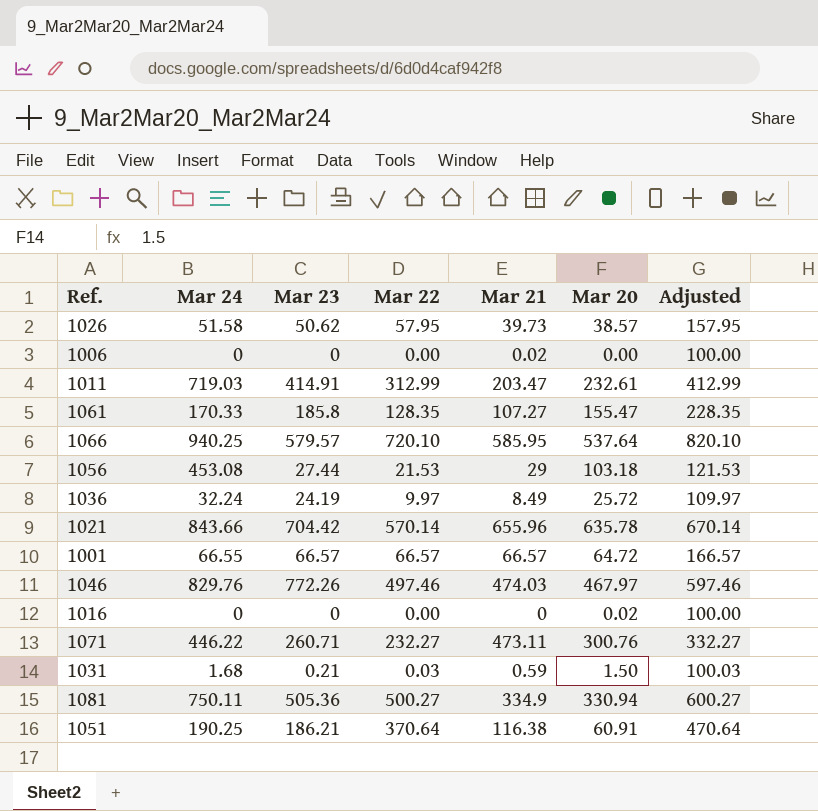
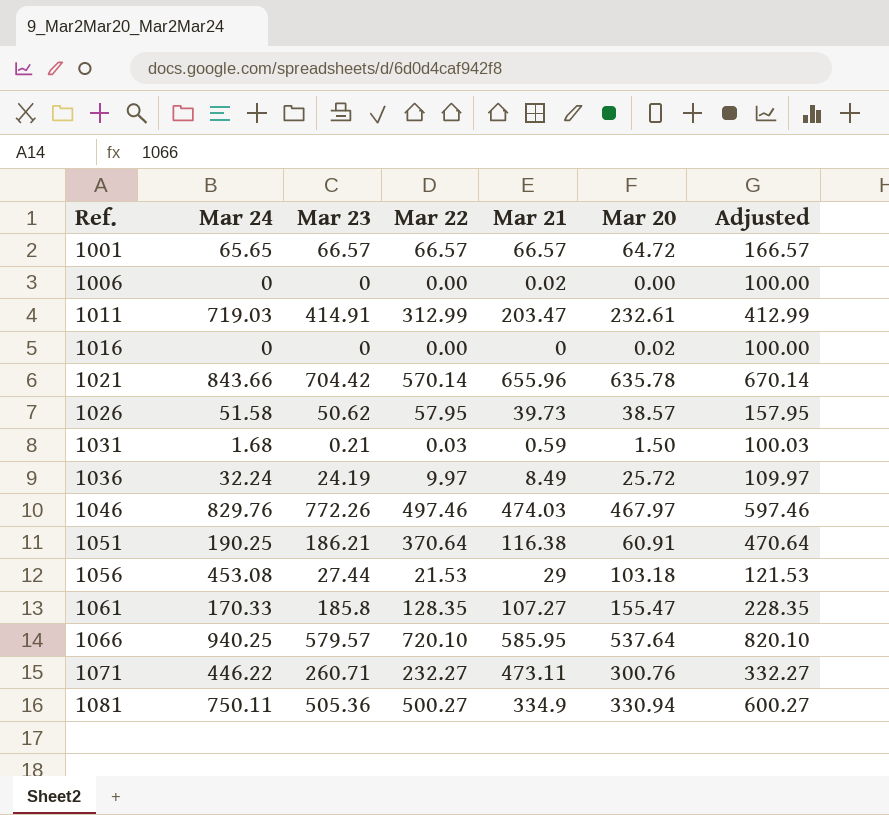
row order: none -> Ref. ascending
1001 | Mar 24: 66.55 -> 65.65

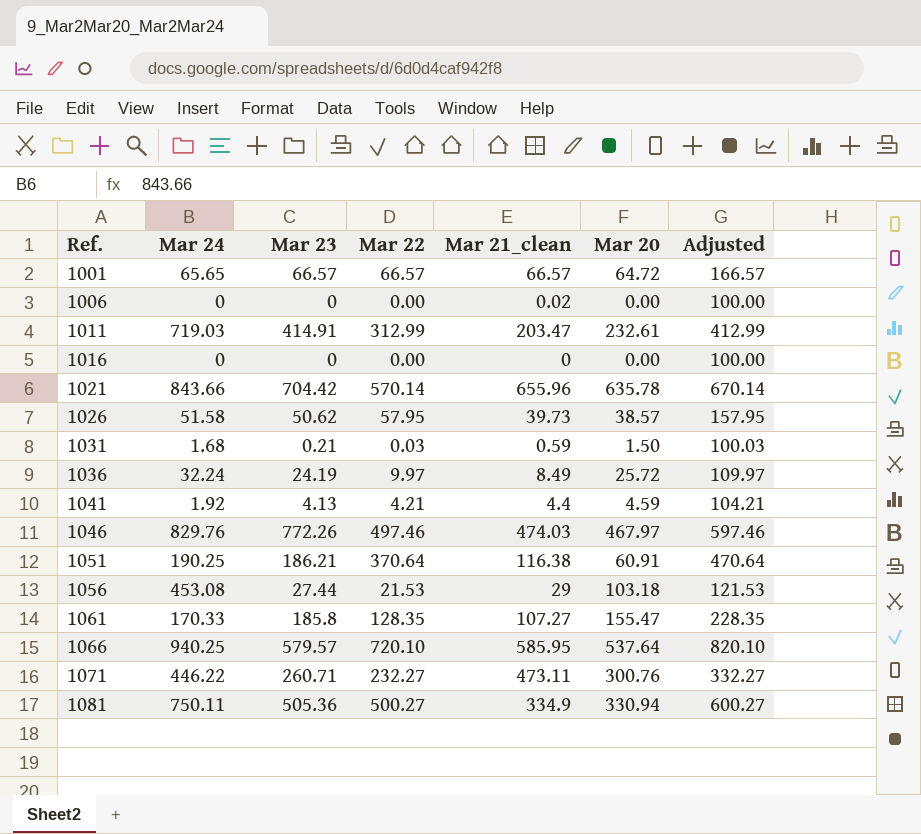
column name: Mar 21 -> Mar 21_clean
1016 | Mar 20: 0.02 -> 0.00
row 1041: none -> 1.92 | 4.13 | 4.21 | 4.4 | 4.59 | 104.21

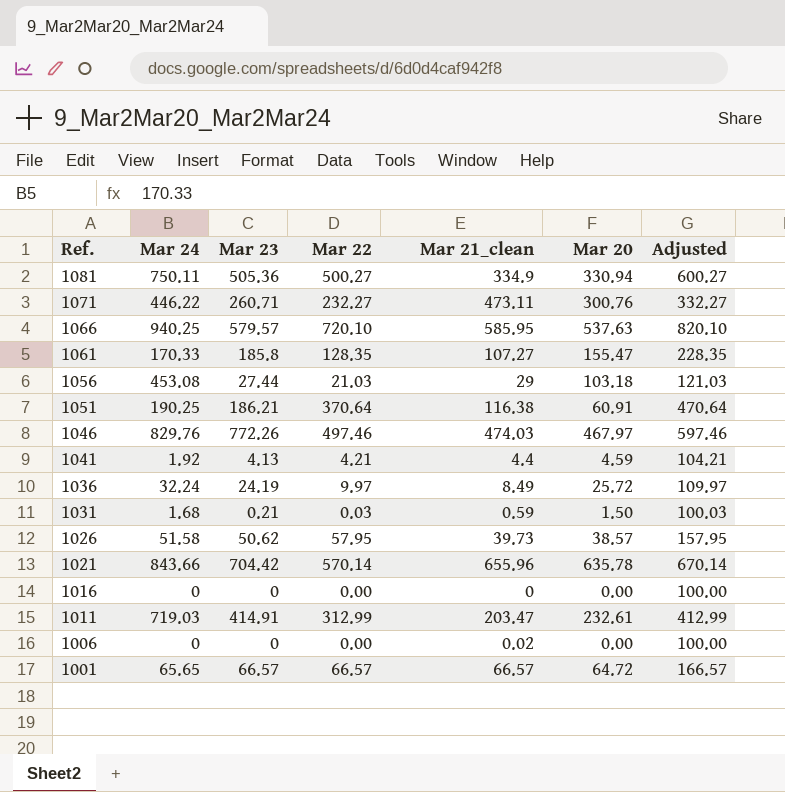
row order: Ref. ascending -> Ref. descending
1066 | Mar 20: 537.64 -> 537.63
1056 | Mar 22: 21.53 -> 21.03
1056 | Adjusted: 121.53 -> 121.03

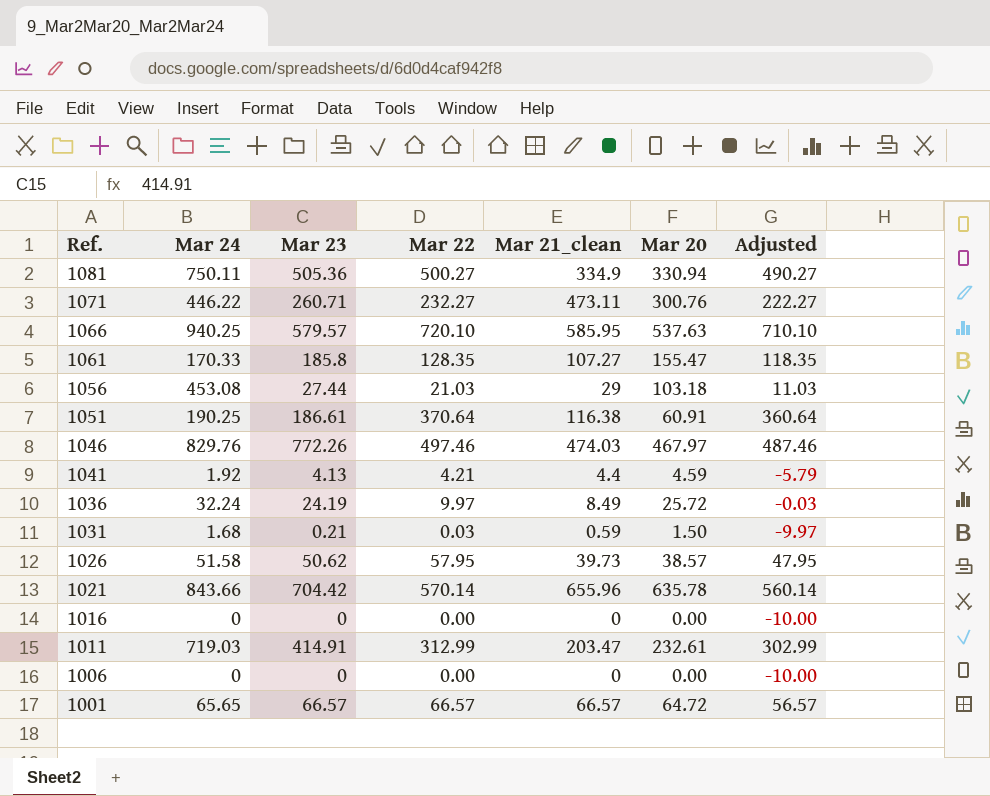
column Adjusted | formula: [Mar 22] + 100 -> [Mar 22] - 10
1051 | Mar 23: 186.21 -> 186.61
1006 | Mar 21_clean: 0.02 -> 0

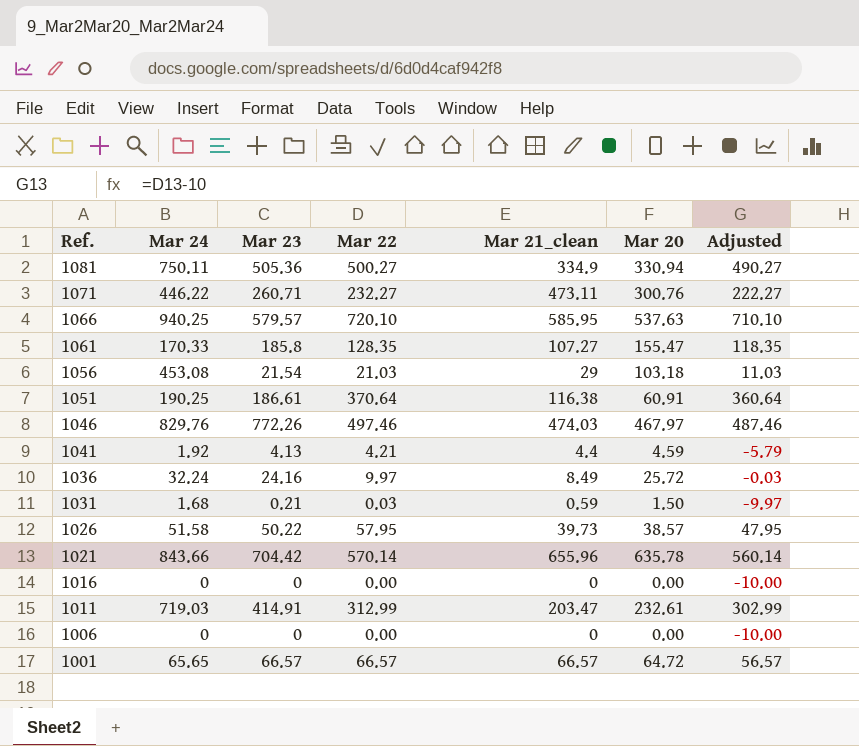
1056 | Mar 23: 27.44 -> 21.54
1036 | Mar 23: 24.19 -> 24.16
1026 | Mar 23: 50.62 -> 50.22

